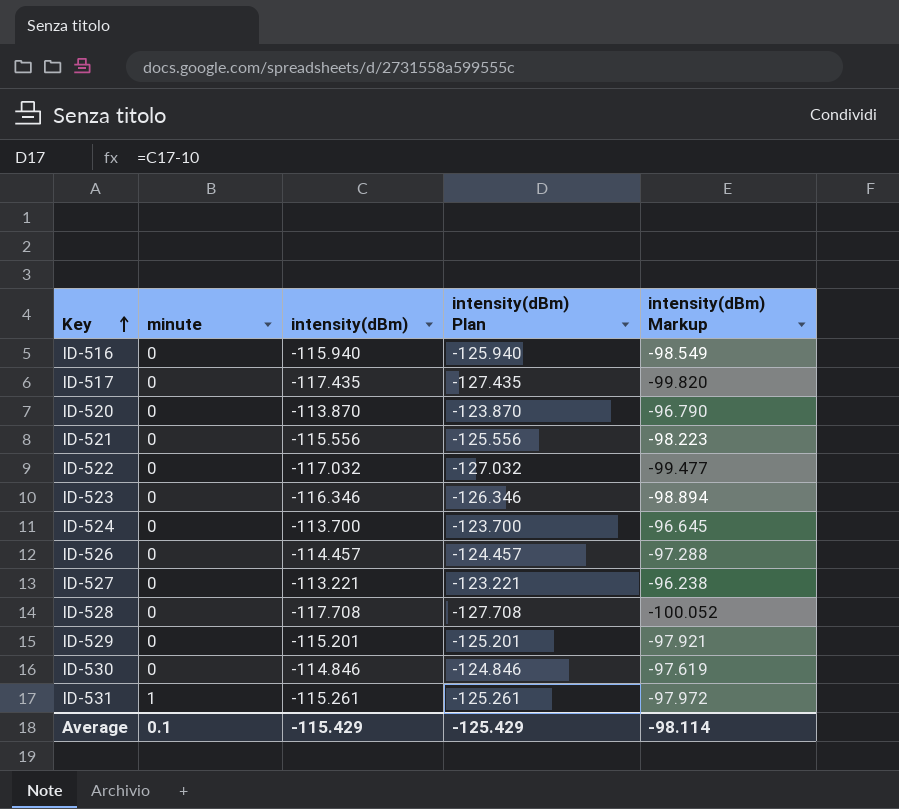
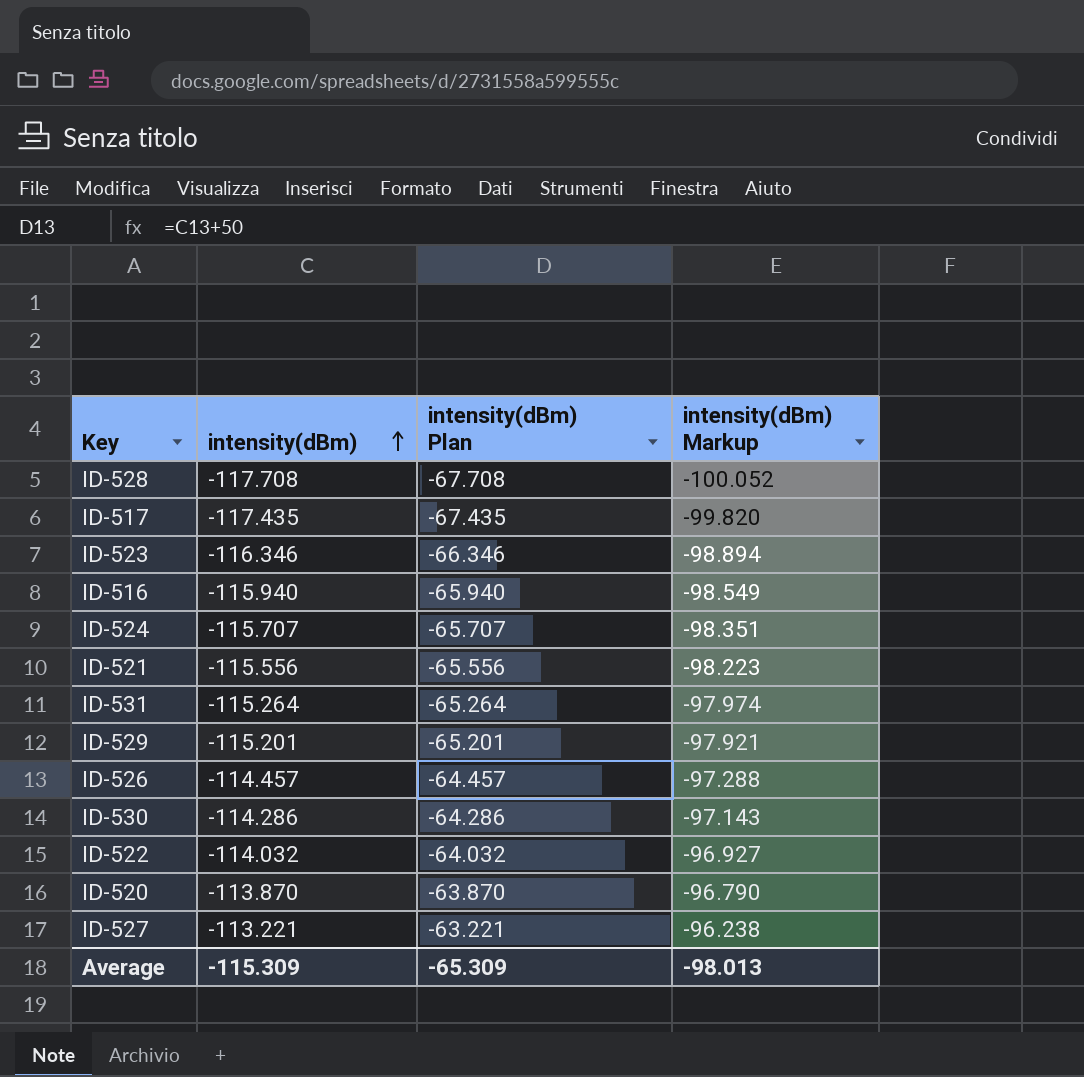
row order: Key ascending -> intensity(dBm) ascending
column minute | position: 2 -> none
column intensity(dBm) Plan | formula: [intensity(dBm)] - 10 -> [intensity(dBm)] + 50
ID-524 | intensity(dBm): -113.700 -> -115.707
ID-524 | intensity(dBm) Markup: -96.645 -> -98.351
ID-531 | intensity(dBm): -115.261 -> -115.264
ID-531 | intensity(dBm) Markup: -97.972 -> -97.974
ID-530 | intensity(dBm): -114.846 -> -114.286
ID-530 | intensity(dBm) Markup: -97.619 -> -97.143
ID-522 | intensity(dBm): -117.032 -> -114.032
ID-522 | intensity(dBm) Markup: -99.477 -> -96.927
Average | intensity(dBm): -115.429 -> -115.309
Average | intensity(dBm) Plan: -125.429 -> -65.309
Average | intensity(dBm) Markup: -98.114 -> -98.013

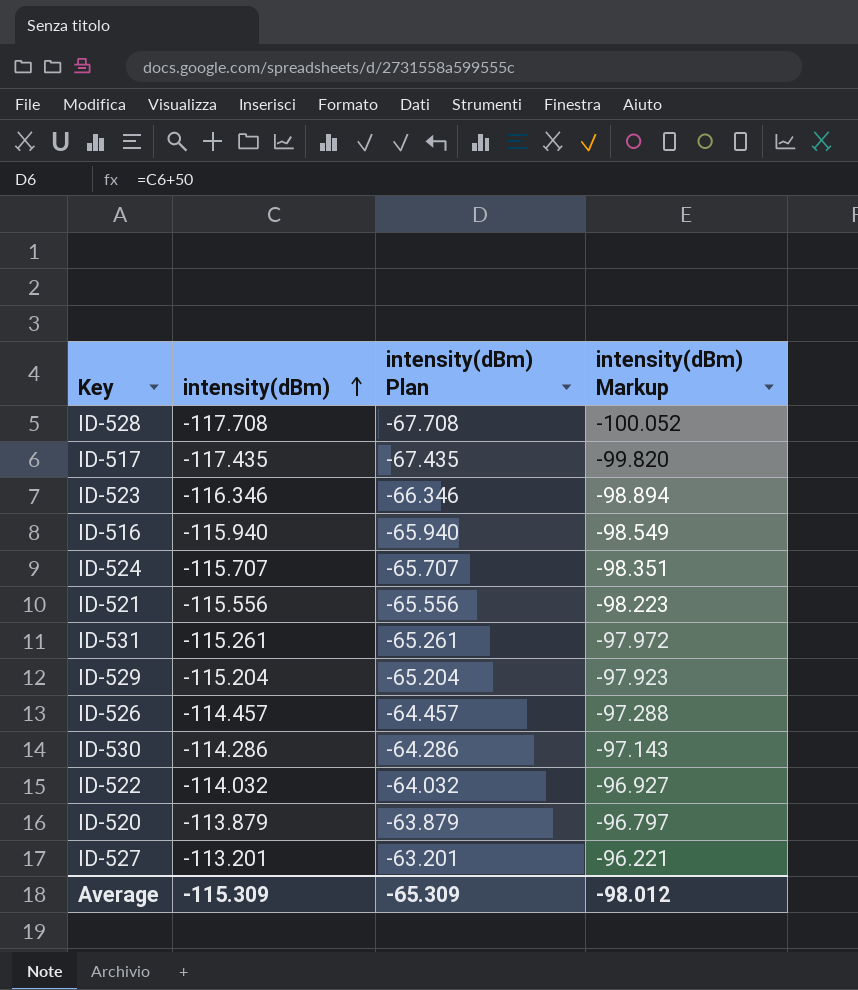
ID-531 | intensity(dBm): -115.264 -> -115.261
ID-531 | intensity(dBm) Plan: -65.264 -> -65.261
ID-531 | intensity(dBm) Markup: -97.974 -> -97.972
ID-529 | intensity(dBm): -115.201 -> -115.204
ID-529 | intensity(dBm) Plan: -65.201 -> -65.204
ID-529 | intensity(dBm) Markup: -97.921 -> -97.923
ID-520 | intensity(dBm): -113.870 -> -113.879
ID-520 | intensity(dBm) Plan: -63.870 -> -63.879
ID-520 | intensity(dBm) Markup: -96.790 -> -96.797
ID-527 | intensity(dBm): -113.221 -> -113.201
ID-527 | intensity(dBm) Plan: -63.221 -> -63.201
ID-527 | intensity(dBm) Markup: -96.238 -> -96.221
Average | intensity(dBm) Markup: -98.013 -> -98.012

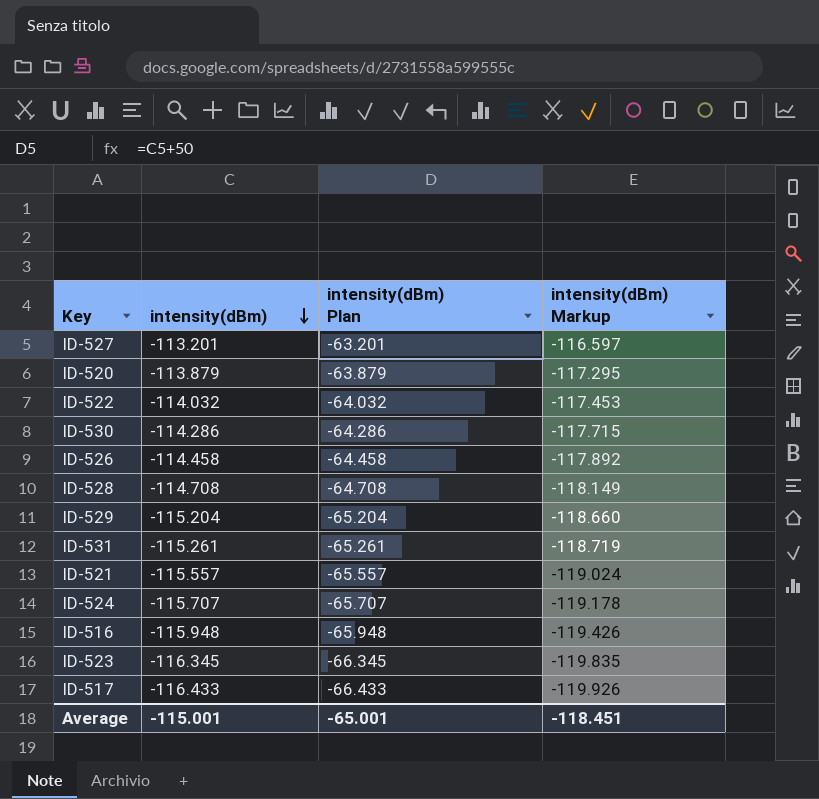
row order: intensity(dBm) ascending -> intensity(dBm) descending
column intensity(dBm) Markup | formula: [intensity(dBm)] * 0.85 -> [intensity(dBm)] * 1.03
ID-526 | intensity(dBm): -114.457 -> -114.458
ID-526 | intensity(dBm) Plan: -64.457 -> -64.458
ID-528 | intensity(dBm): -117.708 -> -114.708
ID-528 | intensity(dBm) Plan: -67.708 -> -64.708
ID-521 | intensity(dBm): -115.556 -> -115.557
ID-521 | intensity(dBm) Plan: -65.556 -> -65.557
ID-516 | intensity(dBm): -115.940 -> -115.948
ID-516 | intensity(dBm) Plan: -65.940 -> -65.948
ID-523 | intensity(dBm): -116.346 -> -116.345
ID-523 | intensity(dBm) Plan: -66.346 -> -66.345
ID-517 | intensity(dBm): -117.435 -> -116.433
ID-517 | intensity(dBm) Plan: -67.435 -> -66.433
Average | intensity(dBm): -115.309 -> -115.001
Average | intensity(dBm) Plan: -65.309 -> -65.001
Average | intensity(dBm) Markup: -98.012 -> -118.451

